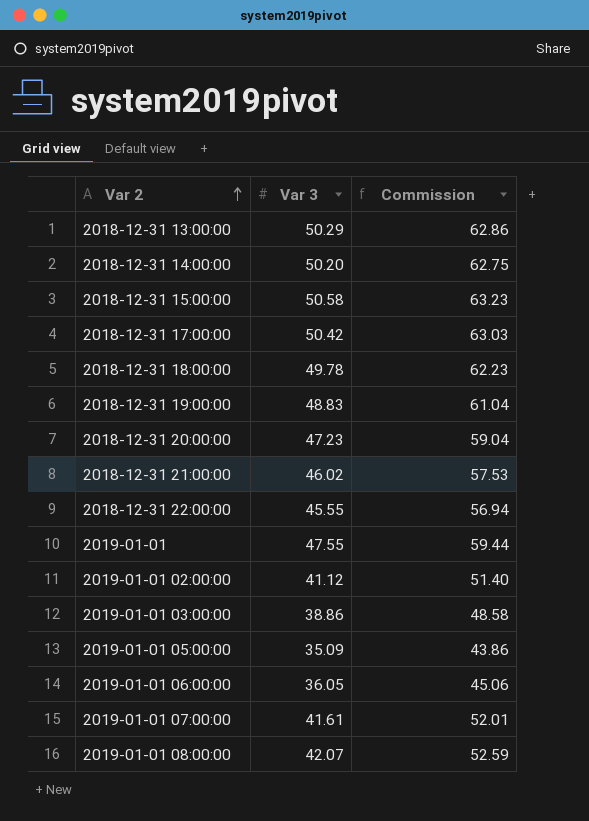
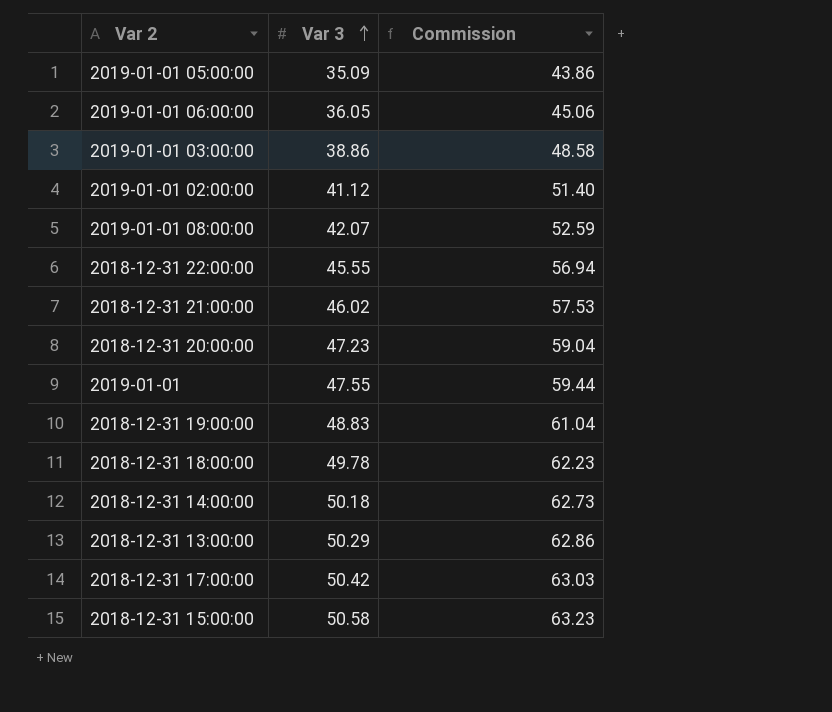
row order: Var 2 ascending -> Var 3 ascending
row 2019-01-01 07:00:00: 41.61 | 52.01 -> none
2018-12-31 14:00:00 | Var 3: 50.20 -> 50.18
2018-12-31 14:00:00 | Commission: 62.75 -> 62.73

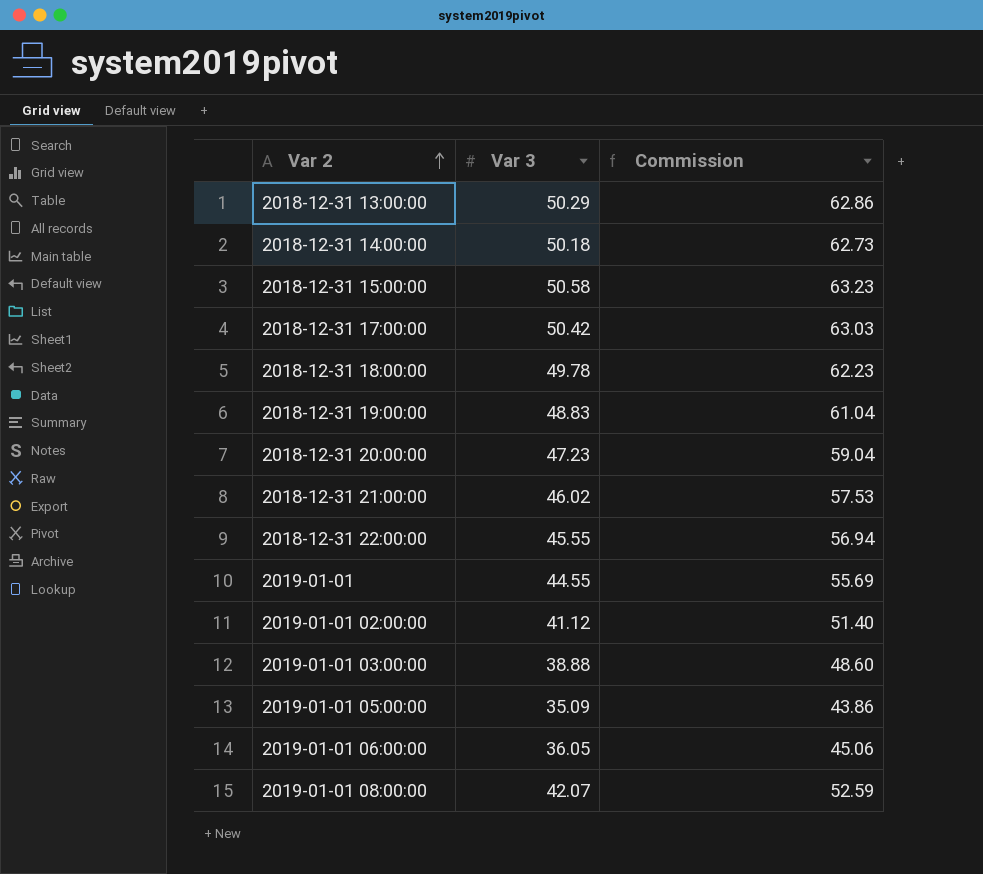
row order: Var 3 ascending -> Var 2 ascending
2019-01-01 | Var 3: 47.55 -> 44.55
2019-01-01 | Commission: 59.44 -> 55.69
2019-01-01 03:00:00 | Var 3: 38.86 -> 38.88
2019-01-01 03:00:00 | Commission: 48.58 -> 48.60

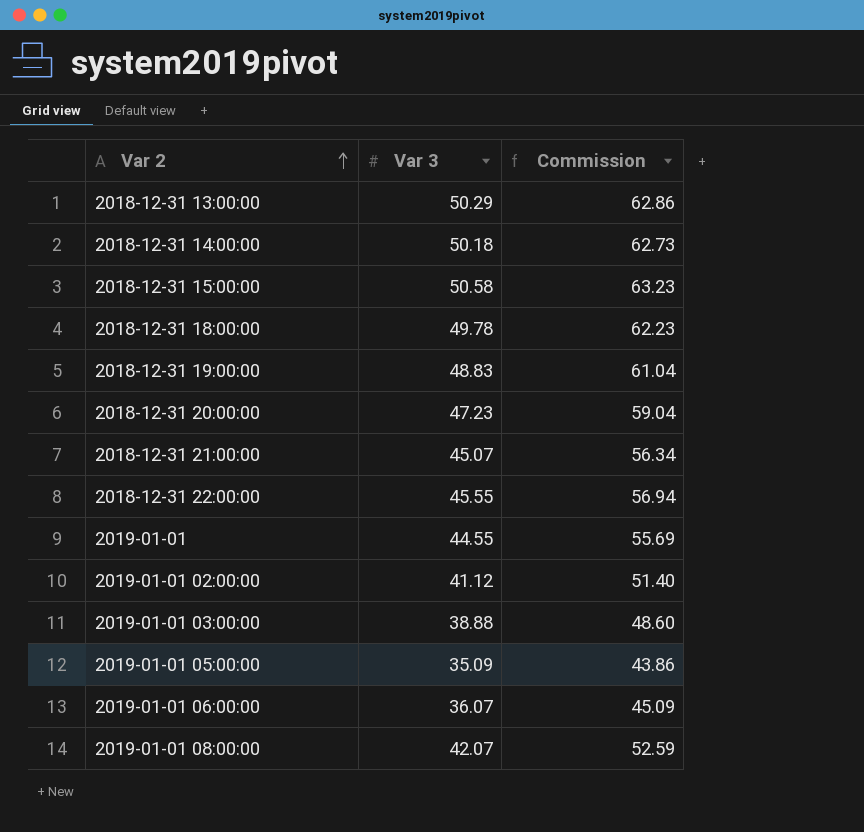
row 2018-12-31 17:00:00: 50.42 | 63.03 -> none
2018-12-31 21:00:00 | Var 3: 46.02 -> 45.07
2018-12-31 21:00:00 | Commission: 57.53 -> 56.34
2019-01-01 06:00:00 | Var 3: 36.05 -> 36.07
2019-01-01 06:00:00 | Commission: 45.06 -> 45.09

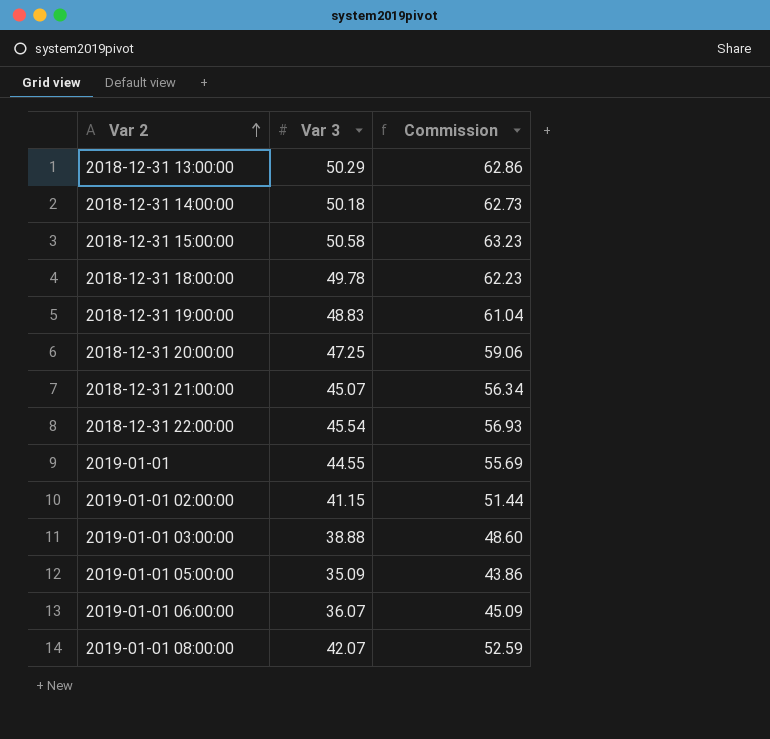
2018-12-31 20:00:00 | Var 3: 47.23 -> 47.25
2018-12-31 20:00:00 | Commission: 59.04 -> 59.06
2018-12-31 22:00:00 | Var 3: 45.55 -> 45.54
2018-12-31 22:00:00 | Commission: 56.94 -> 56.93
2019-01-01 02:00:00 | Var 3: 41.12 -> 41.15
2019-01-01 02:00:00 | Commission: 51.40 -> 51.44

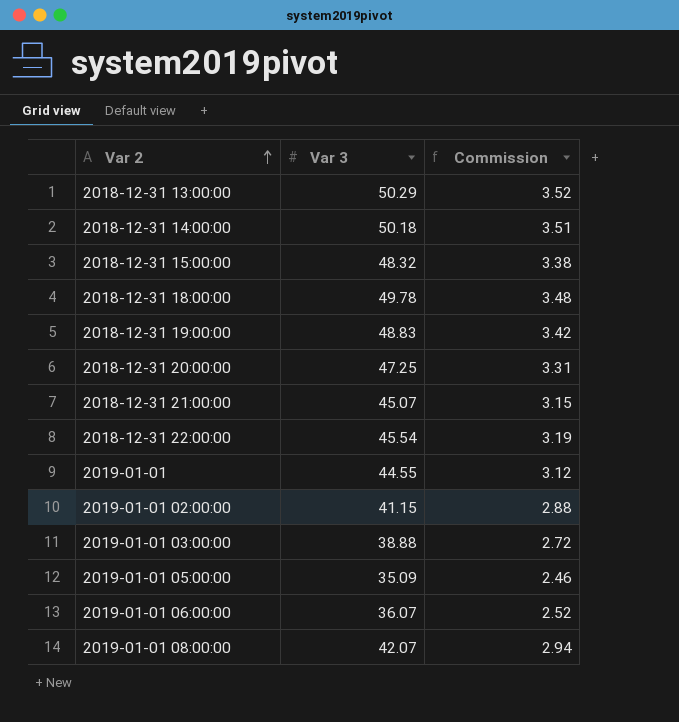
column Commission | formula: [Var 3] * 1.25 -> [Var 3] * 0.07
2018-12-31 15:00:00 | Var 3: 50.58 -> 48.32

